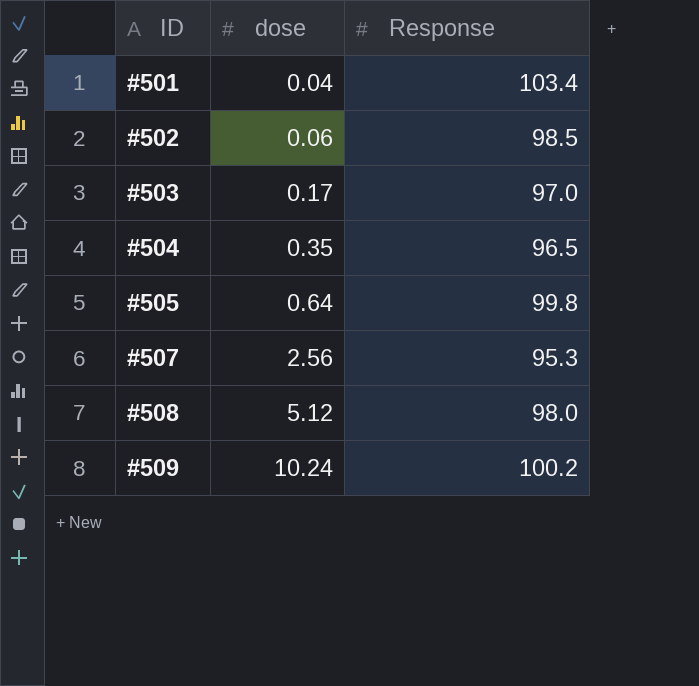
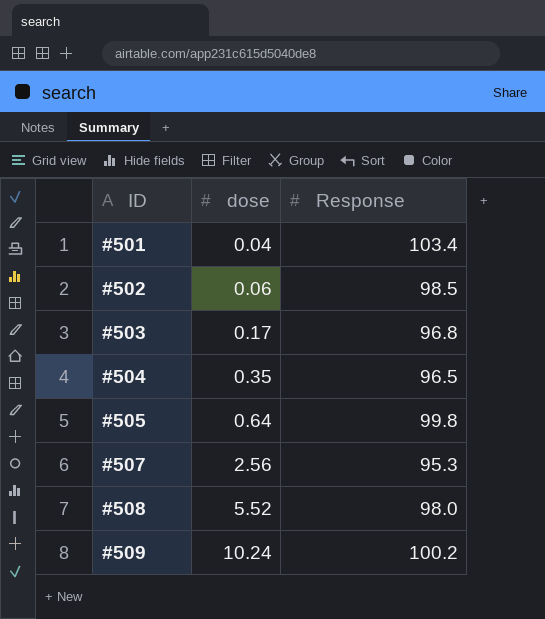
#503 | Response: 97.0 -> 96.8
#508 | dose: 5.12 -> 5.52

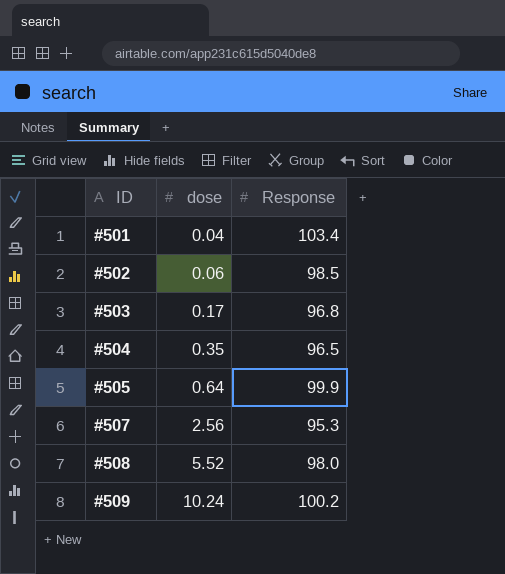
#505 | Response: 99.8 -> 99.9

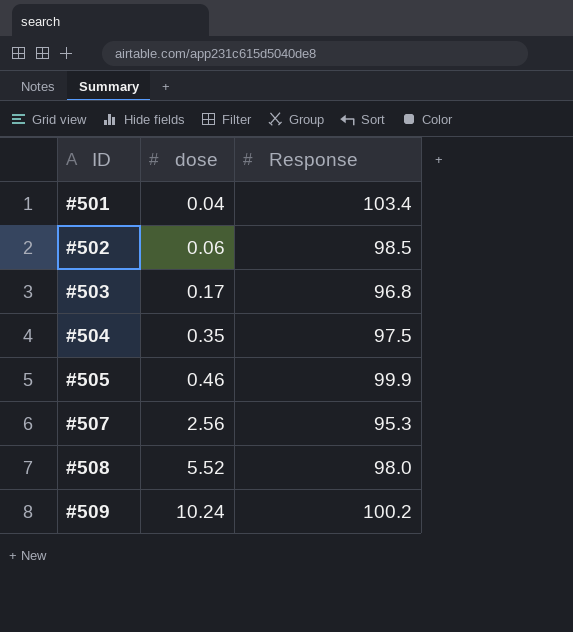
#504 | Response: 96.5 -> 97.5
#505 | dose: 0.64 -> 0.46

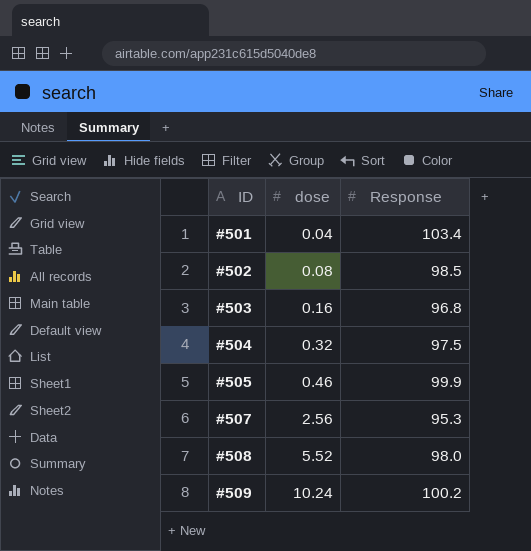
#502 | dose: 0.06 -> 0.08
#503 | dose: 0.17 -> 0.16
#504 | dose: 0.35 -> 0.32

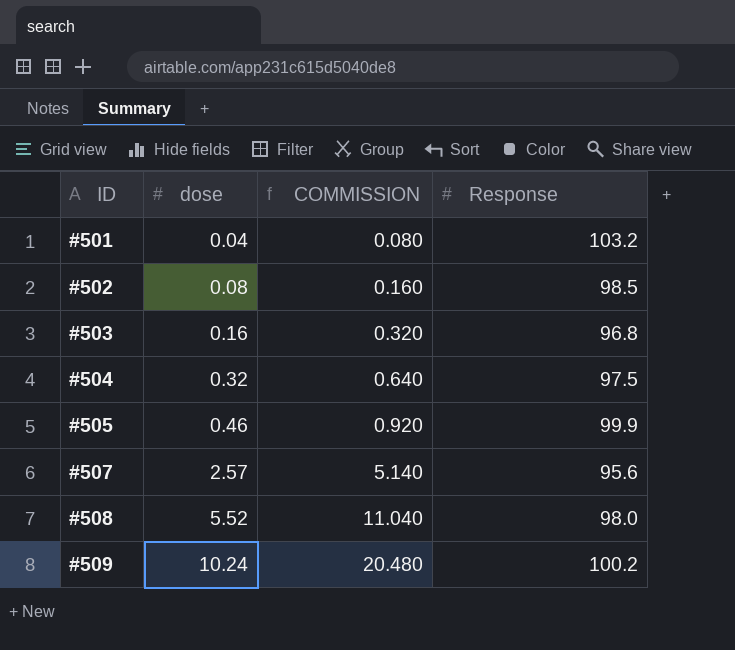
column COMMISSION | formula: none -> [dose] * 2
#501 | Response: 103.4 -> 103.2
#507 | dose: 2.56 -> 2.57
#507 | Response: 95.3 -> 95.6

